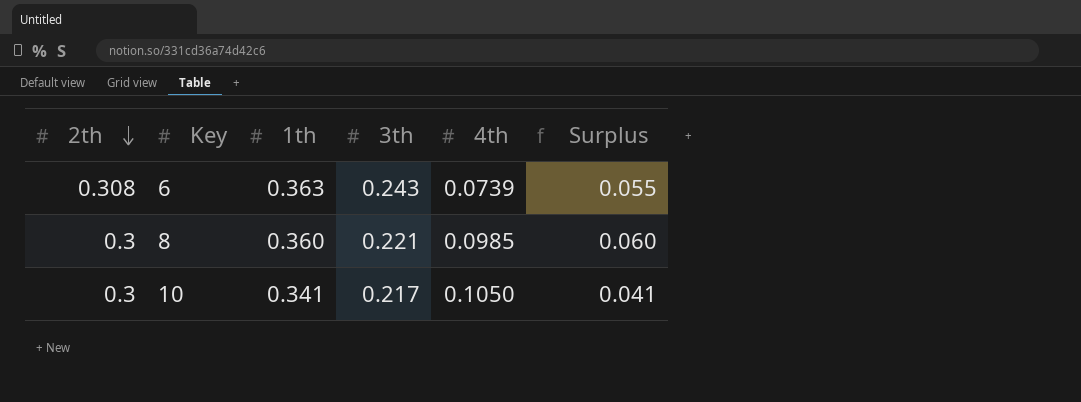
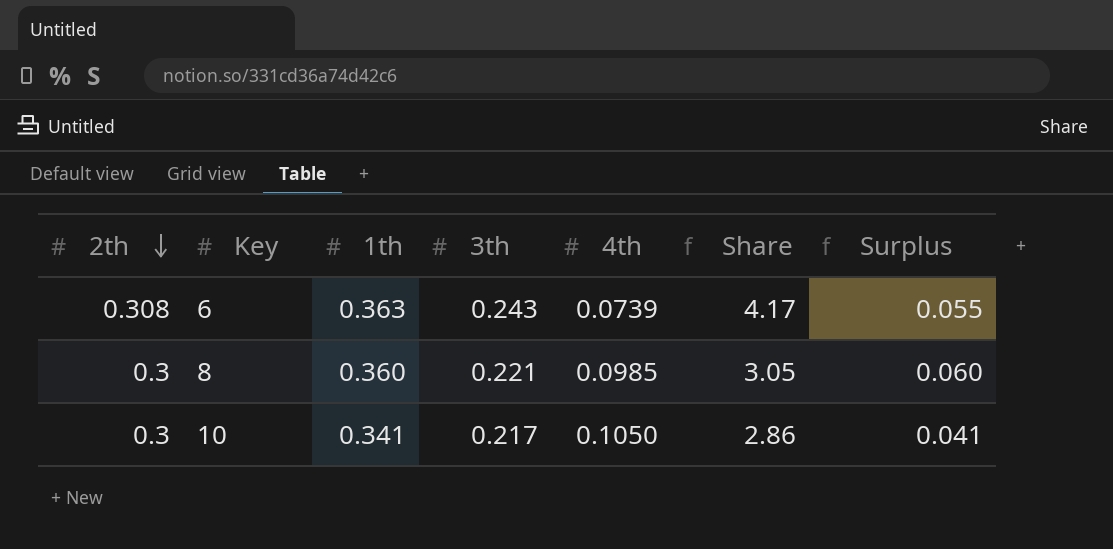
column Share | formula: none -> [2th] / [4th]

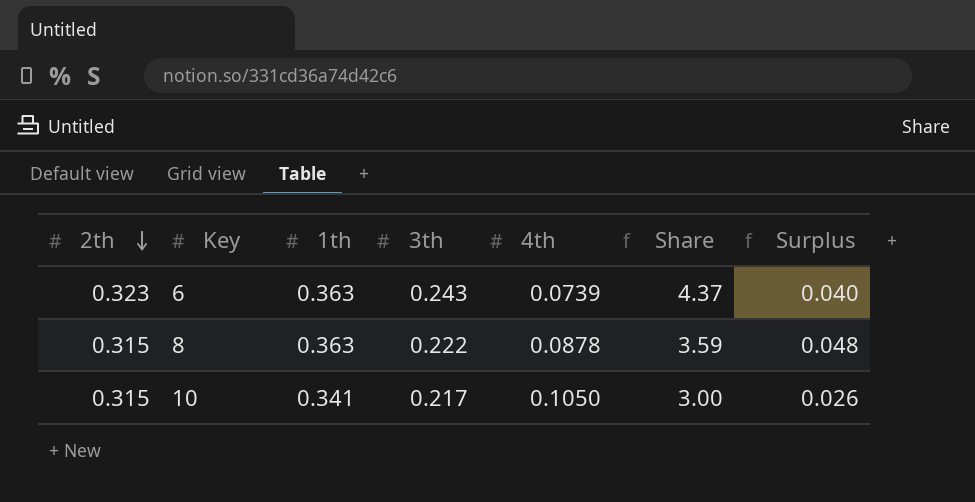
6 | 2th: 0.308 -> 0.323
6 | Share: 4.17 -> 4.37
6 | Surplus: 0.055 -> 0.040
8 | 2th: 0.3 -> 0.315
8 | 1th: 0.360 -> 0.363
8 | 3th: 0.221 -> 0.222
8 | 4th: 0.0985 -> 0.0878
8 | Share: 3.05 -> 3.59
8 | Surplus: 0.060 -> 0.048
10 | 2th: 0.3 -> 0.315
10 | Share: 2.86 -> 3.00
10 | Surplus: 0.041 -> 0.026

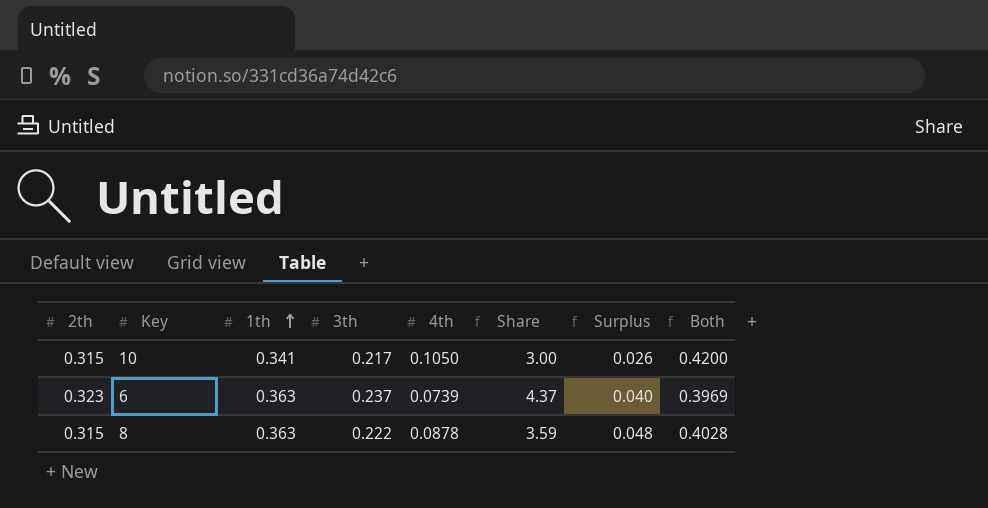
row order: 2th descending -> 1th ascending
column Both | formula: none -> [2th] + [4th]
6 | 3th: 0.243 -> 0.237

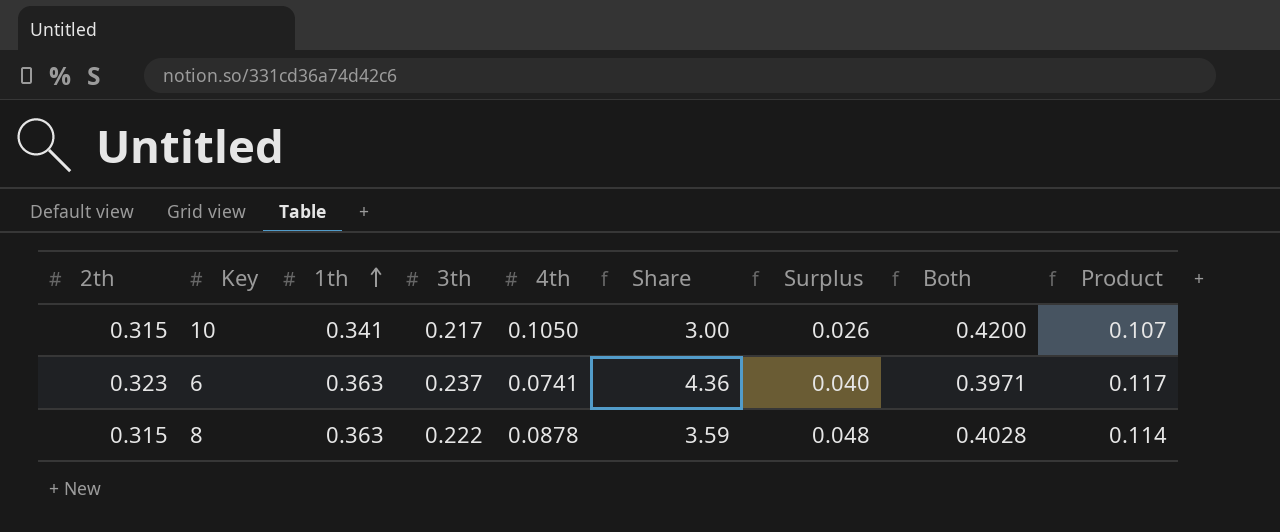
column Product | formula: none -> [2th] * [1th]
6 | 4th: 0.0739 -> 0.0741
6 | Share: 4.37 -> 4.36
6 | Both: 0.3969 -> 0.3971

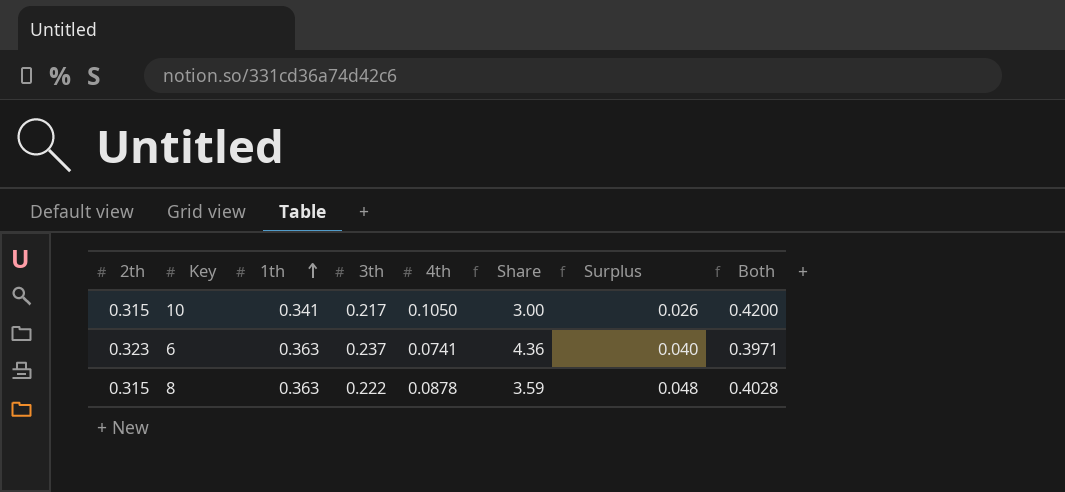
column Product | formula: [2th] * [1th] -> none

